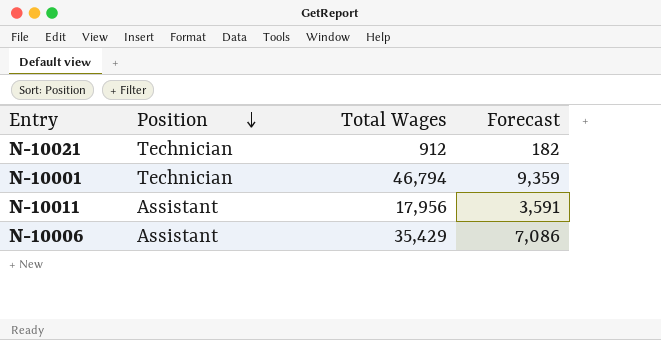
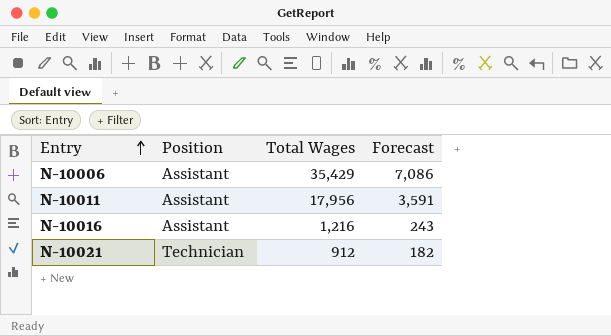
row order: Position descending -> Entry ascending
row N-10001: Technician | 46,794 | 9,359 -> none
row N-10016: none -> Assistant | 1,216 | 243

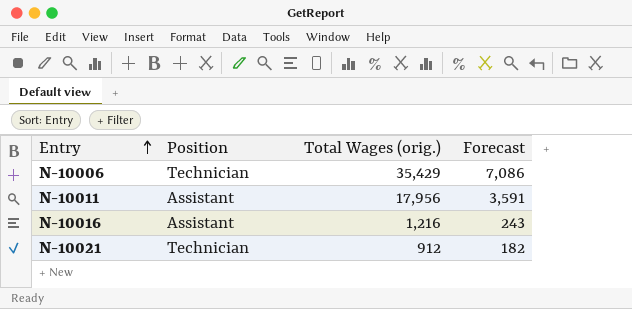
column name: Total Wages -> Total Wages (orig.)
N-10006 | Position: Assistant -> Technician

